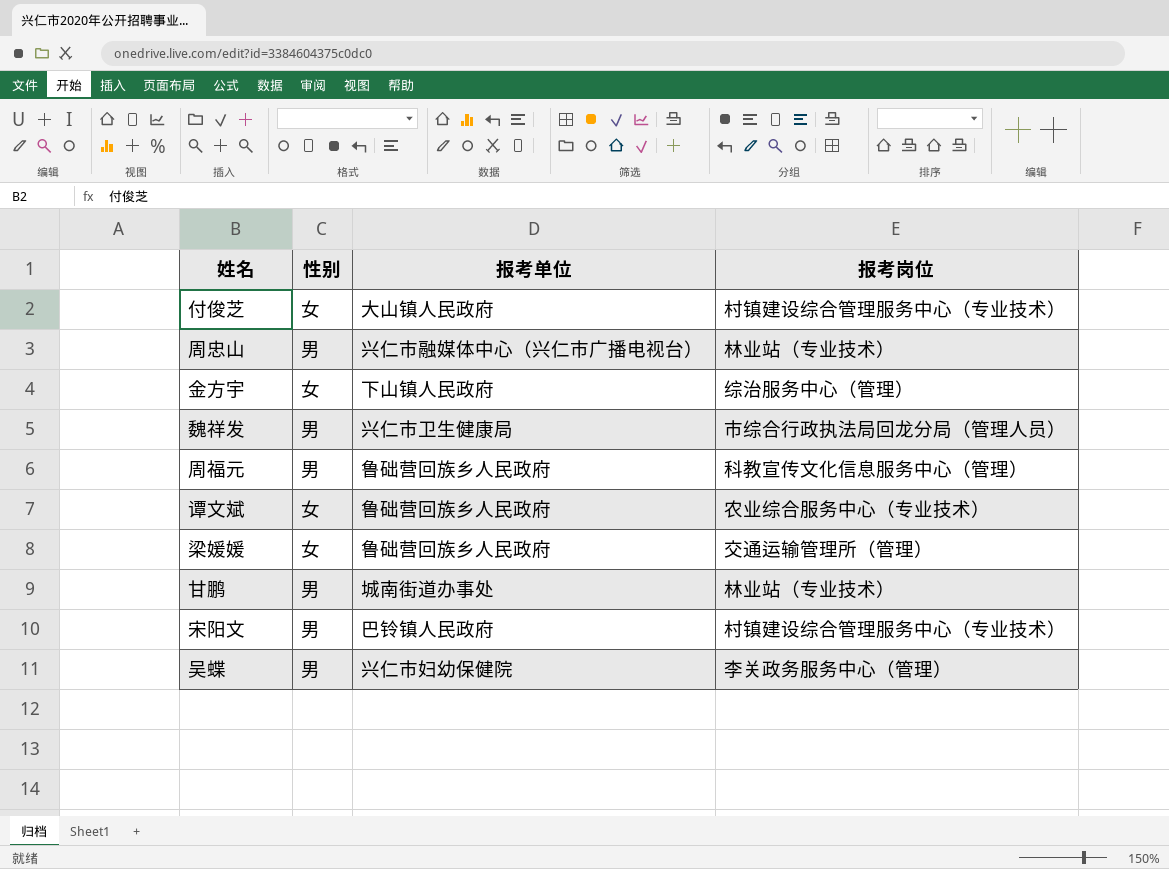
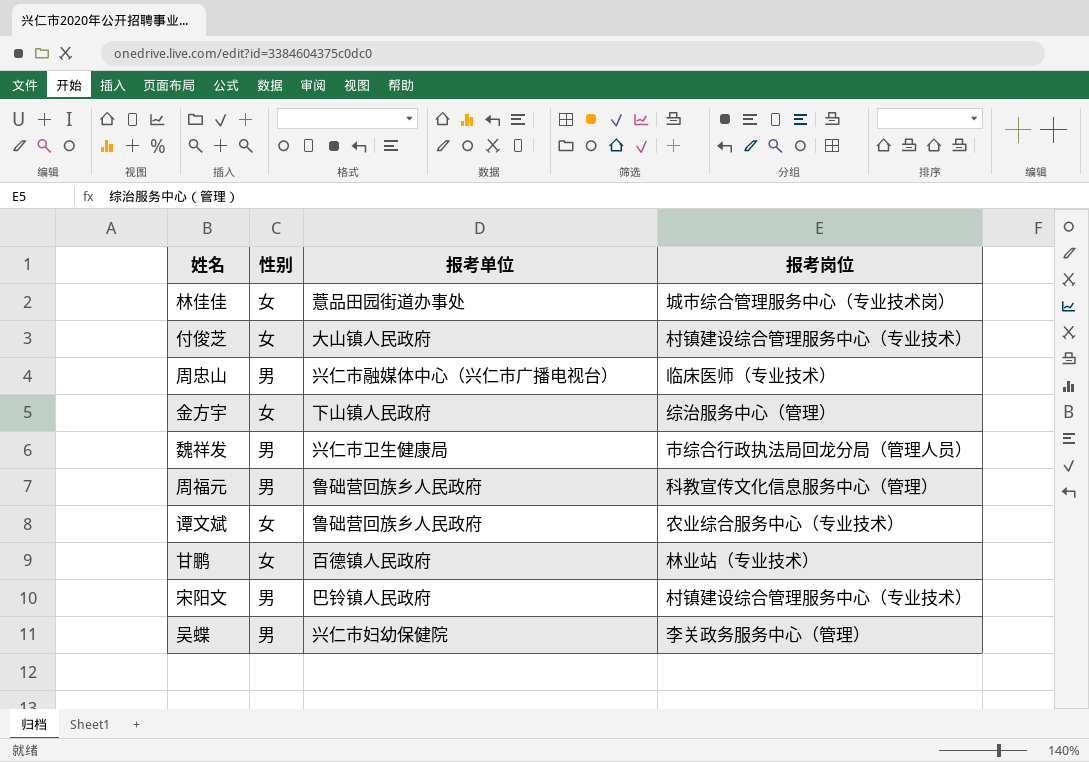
row 梁媛媛: 女 | 鲁础营回族乡人民政府 | 交通运输管理所（管理） -> none
row 林佳佳: none -> 女 | 薏品田园街道办事处 | 城市综合管理服务中心（专业技术岗）
周忠山 | 报考岗位: 林业站（专业技术） -> 临床医师（专业技术）
甘鹏 | 性别: 男 -> 女
甘鹏 | 报考单位: 城南街道办事处 -> 百德镇人民政府

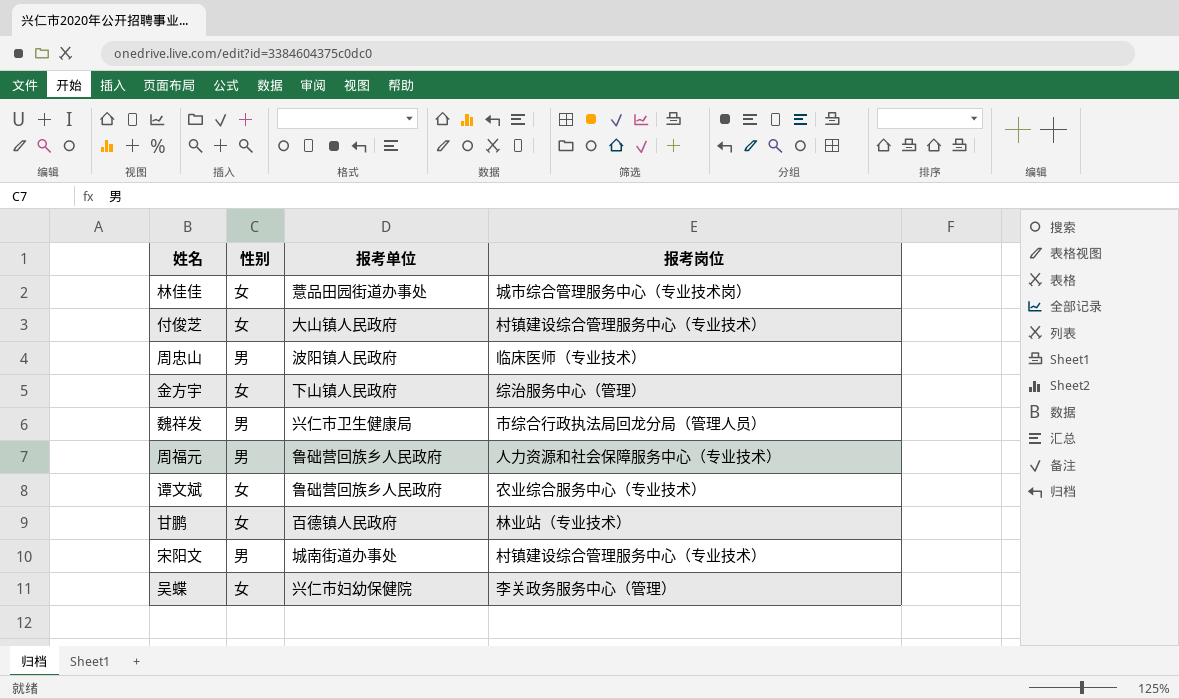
周忠山 | 报考单位: 兴仁市融媒体中心（兴仁市广播电视台） -> 波阳镇人民政府
周福元 | 报考岗位: 科教宣传文化信息服务中心（管理） -> 人力资源和社会保障服务中心（专业技术）
宋阳文 | 报考单位: 巴铃镇人民政府 -> 城南街道办事处
吴蝶 | 性别: 男 -> 女

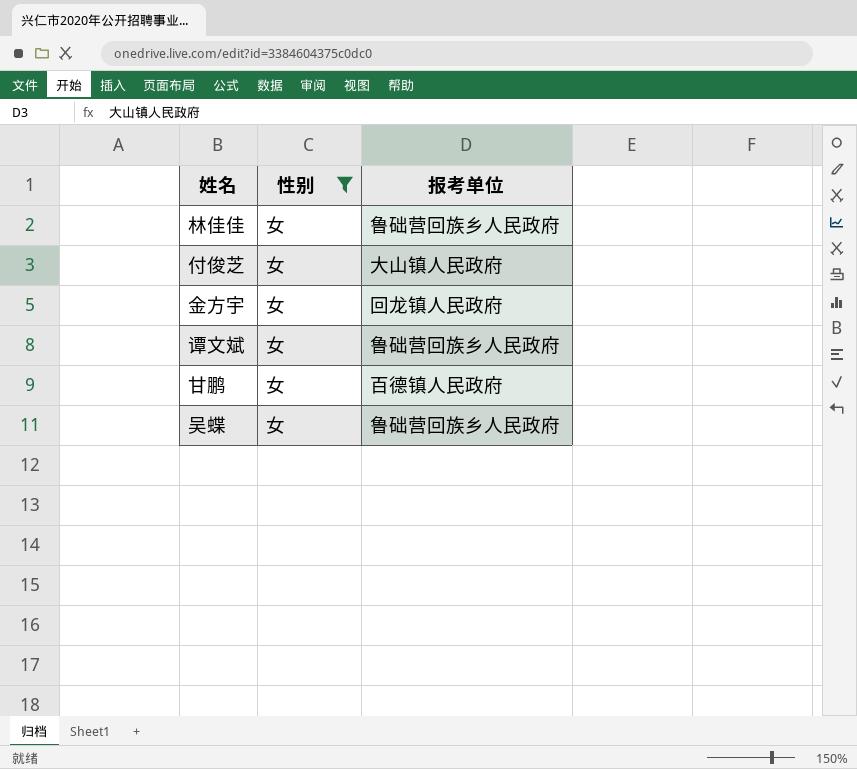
filter: none -> 性别 = 女
column 报考岗位 | position: 4 -> none
林佳佳 | 报考单位: 薏品田园街道办事处 -> 鲁础营回族乡人民政府
金方宇 | 报考单位: 下山镇人民政府 -> 回龙镇人民政府
吴蝶 | 报考单位: 兴仁市妇幼保健院 -> 鲁础营回族乡人民政府

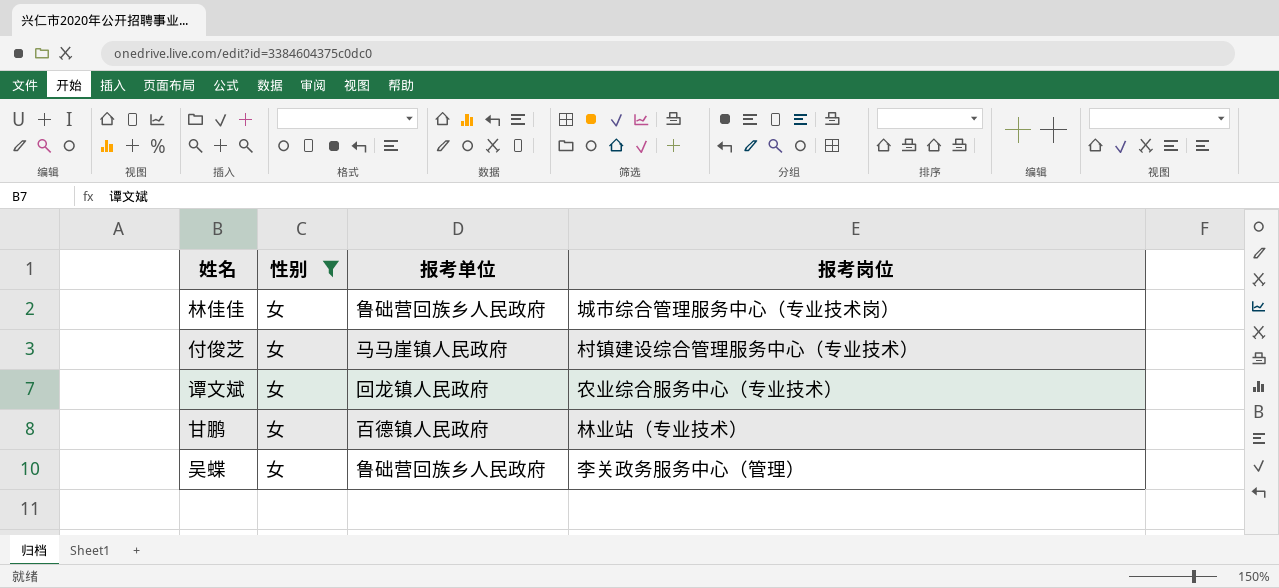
column 报考岗位 | position: none -> 4
row 金方宇: 女 | 回龙镇人民政府 -> none
付俊芝 | 报考单位: 大山镇人民政府 -> 马马崖镇人民政府
谭文斌 | 报考单位: 鲁础营回族乡人民政府 -> 回龙镇人民政府

